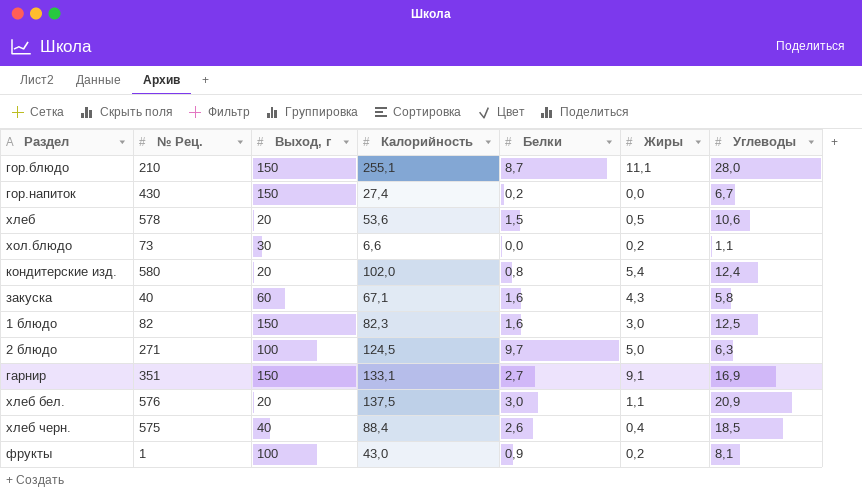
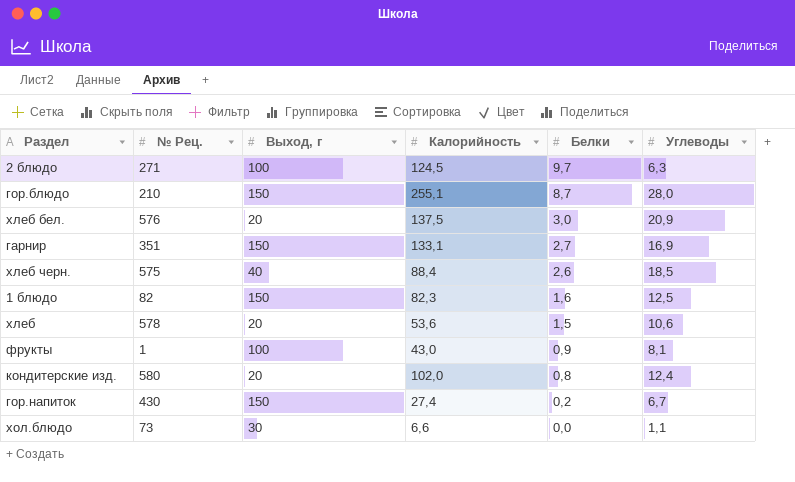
row order: none -> Белки descending
column Жиры | position: 6 -> none
row закуска: 40 | 60 | 67,1 | 1,6 | 4,3 | 5,8 -> none

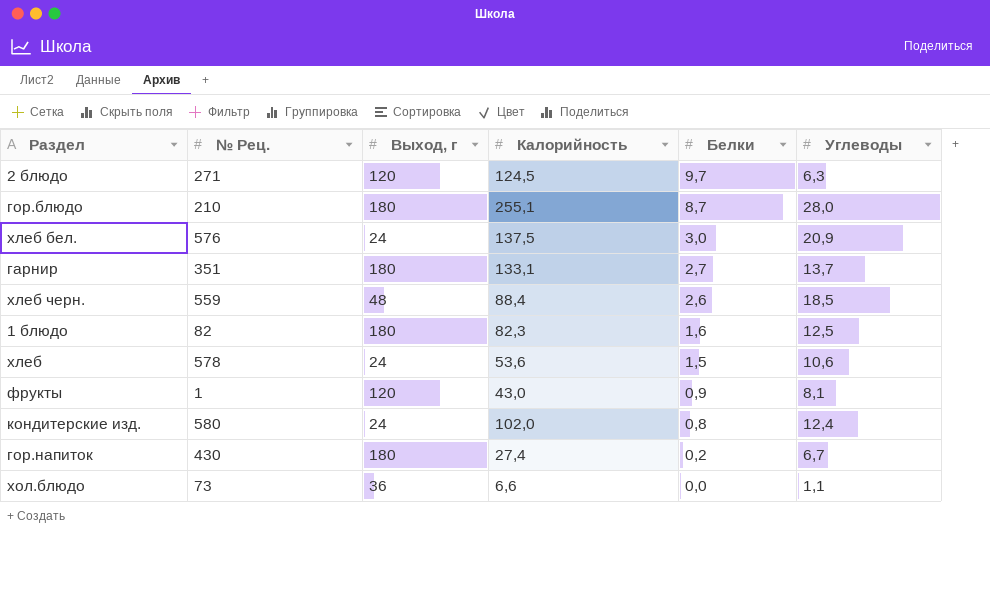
2 блюдо | Выход, г: 100 -> 120
гор.блюдо | Выход, г: 150 -> 180
хлеб бел. | Выход, г: 20 -> 24
гарнир | Выход, г: 150 -> 180
гарнир | Углеводы: 16,9 -> 13,7
хлеб черн. | № Рец.: 575 -> 559
хлеб черн. | Выход, г: 40 -> 48
1 блюдо | Выход, г: 150 -> 180
хлеб | Выход, г: 20 -> 24
фрукты | Выход, г: 100 -> 120
кондитерские изд. | Выход, г: 20 -> 24
гор.напиток | Выход, г: 150 -> 180
хол.блюдо | Выход, г: 30 -> 36

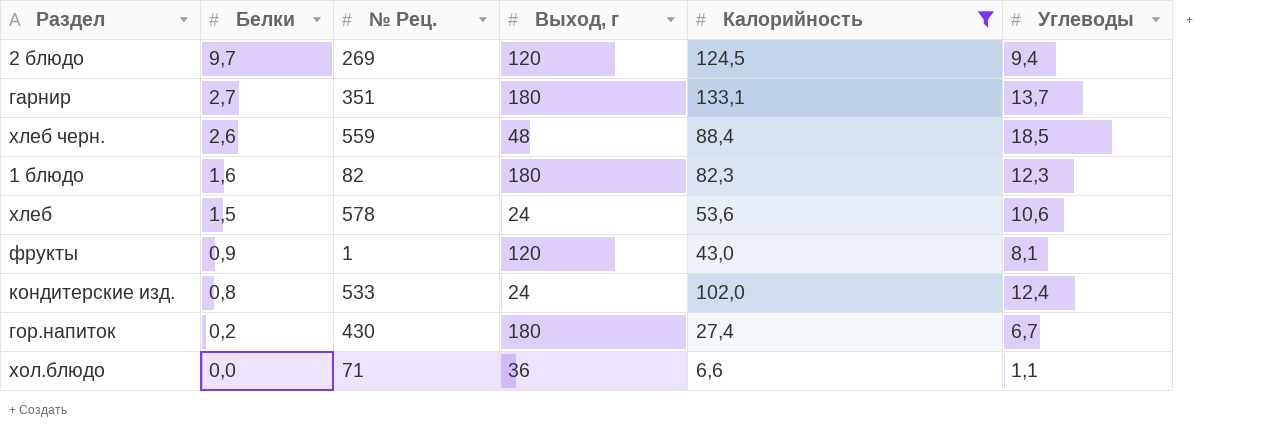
filter: none -> Калорийность <= 133,1
column Белки | position: 5 -> 2
2 блюдо | № Рец.: 271 -> 269
2 блюдо | Углеводы: 6,3 -> 9,4
1 блюдо | Углеводы: 12,5 -> 12,3
кондитерские изд. | № Рец.: 580 -> 533
хол.блюдо | № Рец.: 73 -> 71

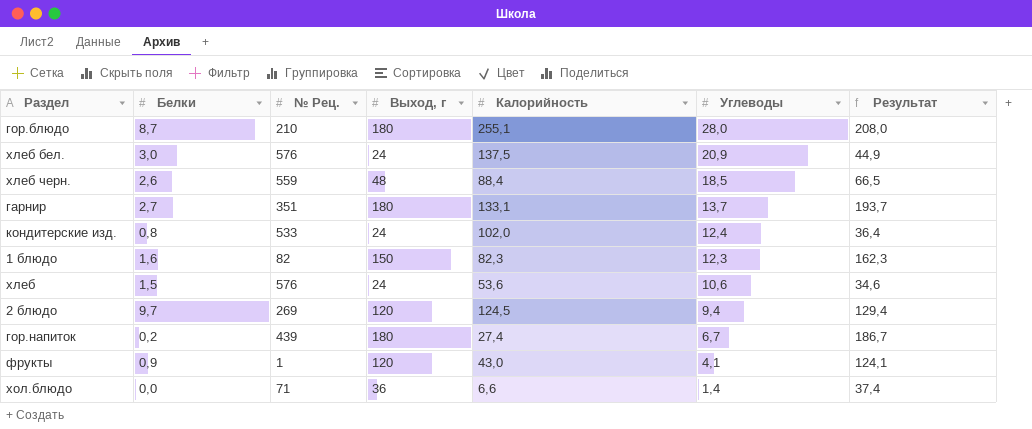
filter: Калорийность <= 133,1 -> none
row order: Белки descending -> Углеводы descending
column Результат | formula: none -> [Выход, г] + [Углеводы]
1 блюдо | Выход, г: 180 -> 150
хлеб | № Рец.: 578 -> 576
гор.напиток | № Рец.: 430 -> 439
фрукты | Углеводы: 8,1 -> 4,1
хол.блюдо | Углеводы: 1,1 -> 1,4

